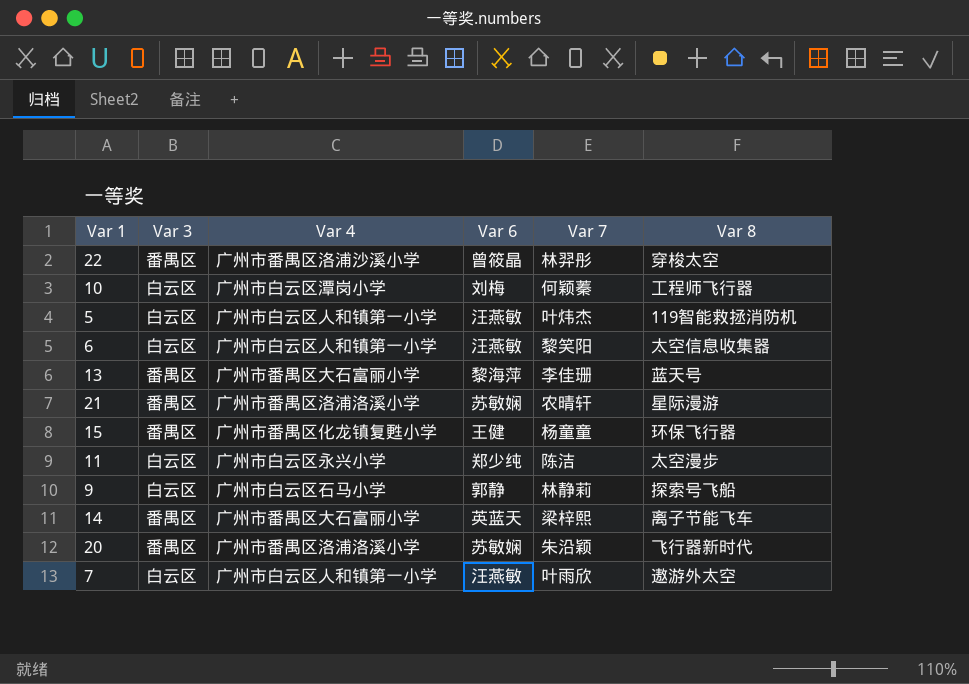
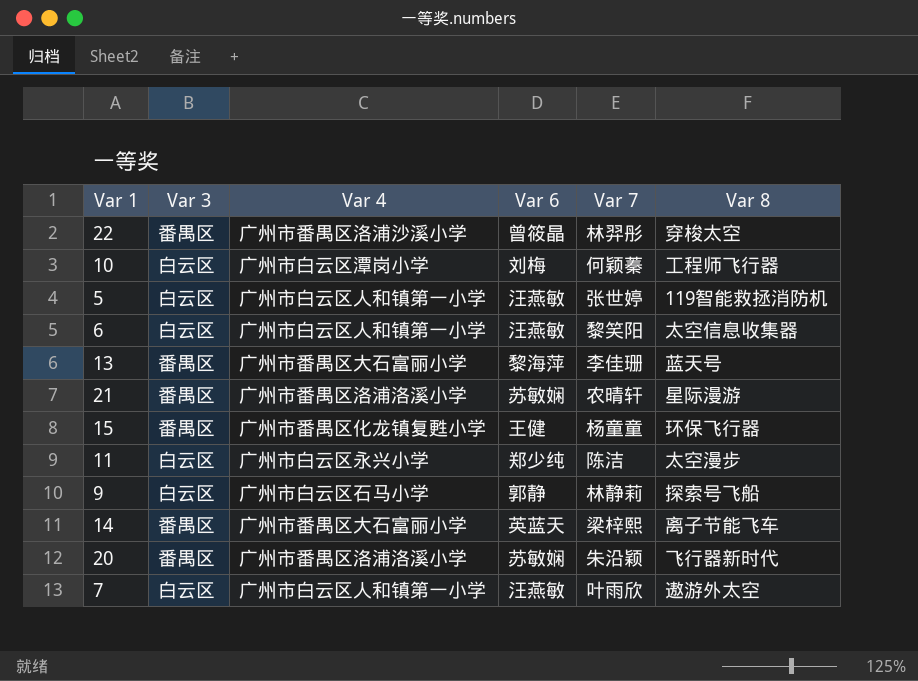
5 | Var 7: 叶炜杰 -> 张世婷

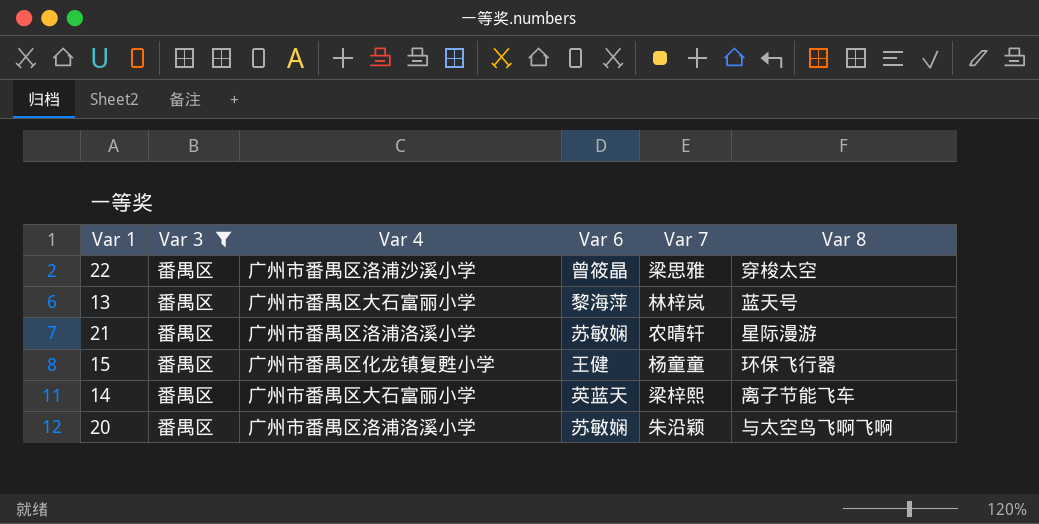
filter: none -> Var 3 = 番禺区
22 | Var 7: 林羿彤 -> 梁思雅
13 | Var 7: 李佳珊 -> 林梓岚
20 | Var 8: 飞行器新时代 -> 与太空鸟飞啊飞啊

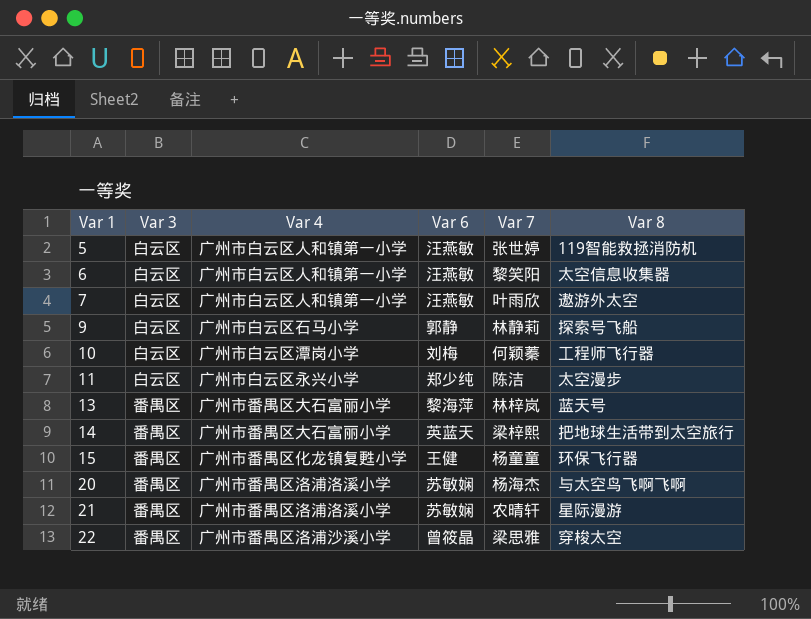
filter: Var 3 = 番禺区 -> none
row order: none -> Var 1 ascending
14 | Var 8: 离子节能飞车 -> 把地球生活带到太空旅行
20 | Var 7: 朱沿颖 -> 杨海杰

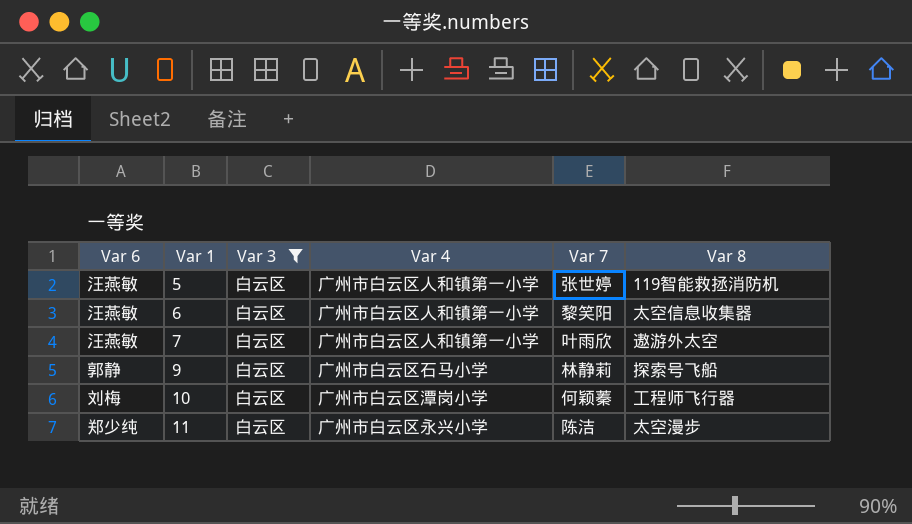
filter: none -> Var 3 = 白云区
column Var 6 | position: 4 -> 1

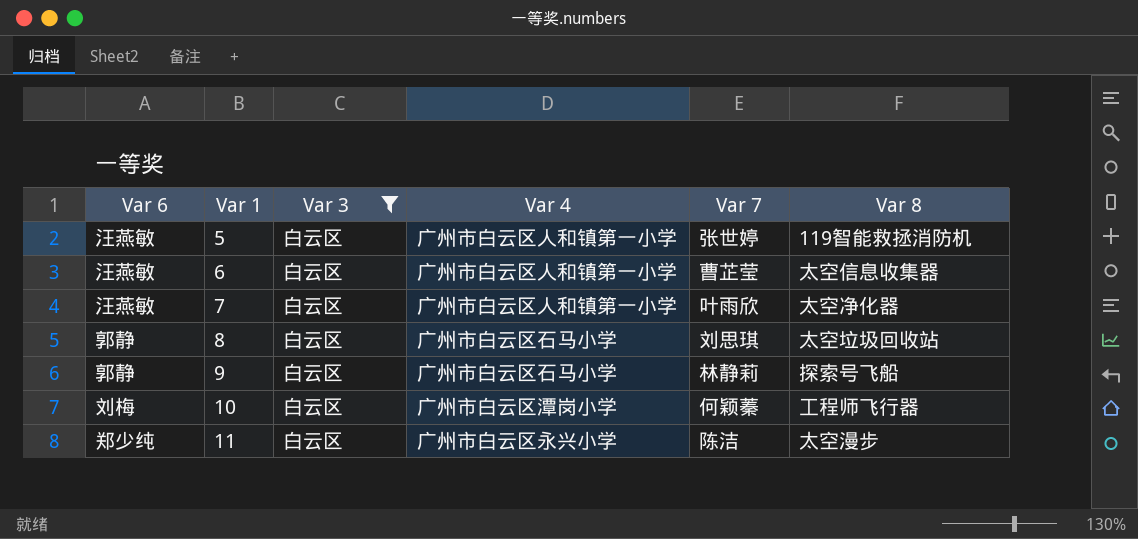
6 | Var 7: 黎笑阳 -> 曹芷莹
7 | Var 8: 遨游外太空 -> 太空净化器
row 8: none -> 郭静 | 白云区 | 广州市白云区石马小学 | 刘思琪 | 太空垃圾回收站

